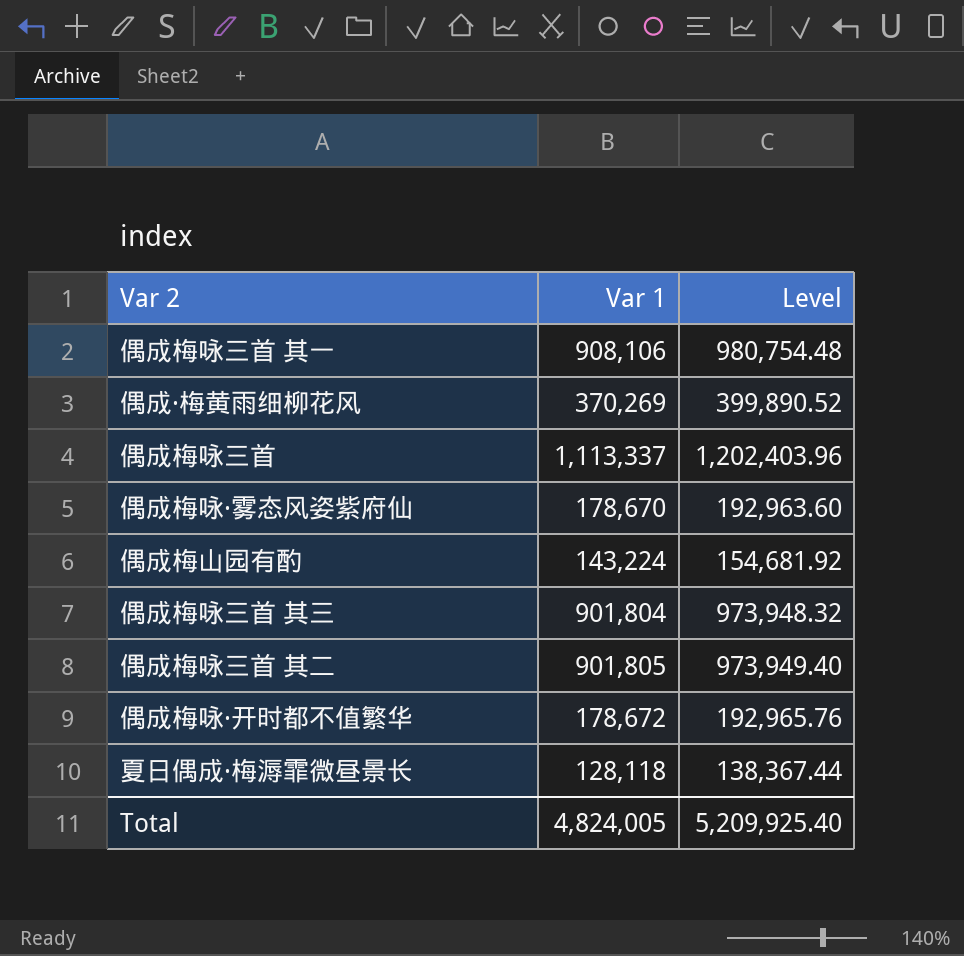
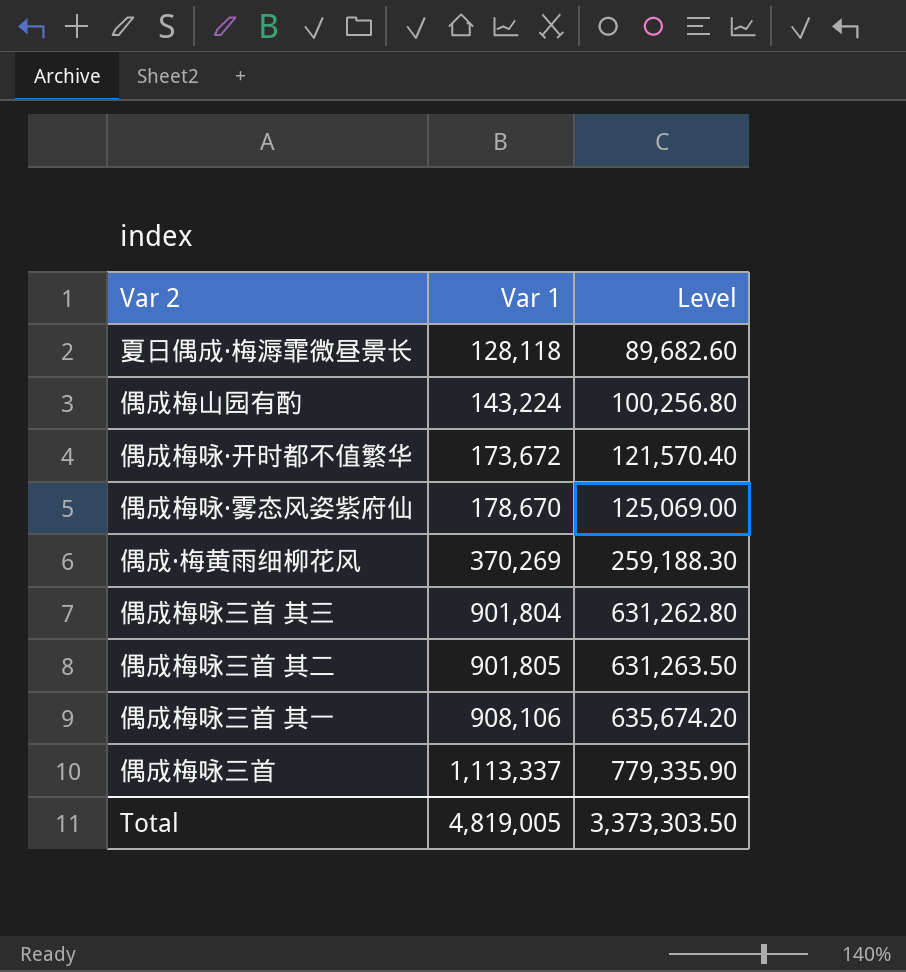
row order: none -> Var 1 ascending
column Level | formula: [Var 1] * 1.08 -> [Var 1] * 0.7
偶成梅咏·开时都不值繁华 | Var 1: 178,672 -> 173,672
Total | Var 1: 4,824,005 -> 4,819,005
Total | Level: 5,209,925.40 -> 3,373,303.50

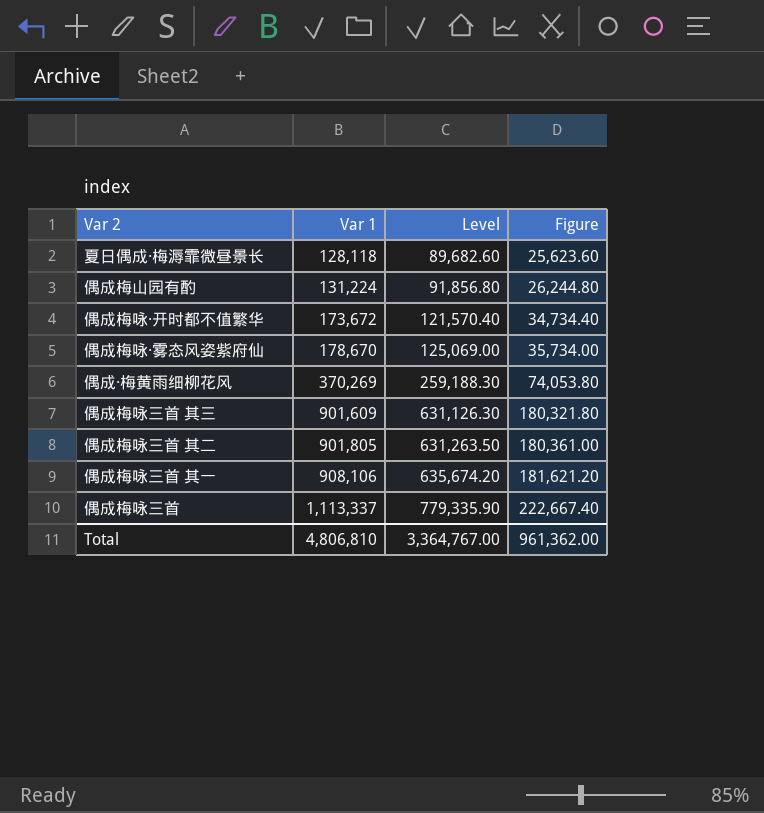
column Figure | formula: none -> [Var 1] * 0.2
偶成梅山园有酌 | Var 1: 143,224 -> 131,224
偶成梅山园有酌 | Level: 100,256.80 -> 91,856.80
偶成梅咏三首 其三 | Var 1: 901,804 -> 901,609
偶成梅咏三首 其三 | Level: 631,262.80 -> 631,126.30
Total | Var 1: 4,819,005 -> 4,806,810
Total | Level: 3,373,303.50 -> 3,364,767.00

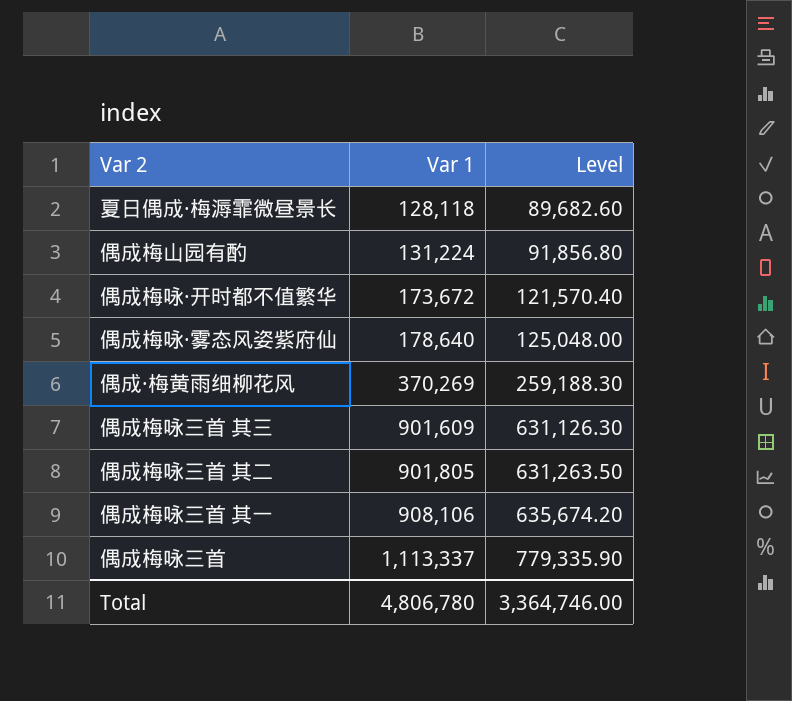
column Figure | formula: [Var 1] * 0.2 -> none
偶成梅咏·雾态风姿紫府仙 | Var 1: 178,670 -> 178,640
偶成梅咏·雾态风姿紫府仙 | Level: 125,069.00 -> 125,048.00
Total | Var 1: 4,806,810 -> 4,806,780
Total | Level: 3,364,767.00 -> 3,364,746.00

